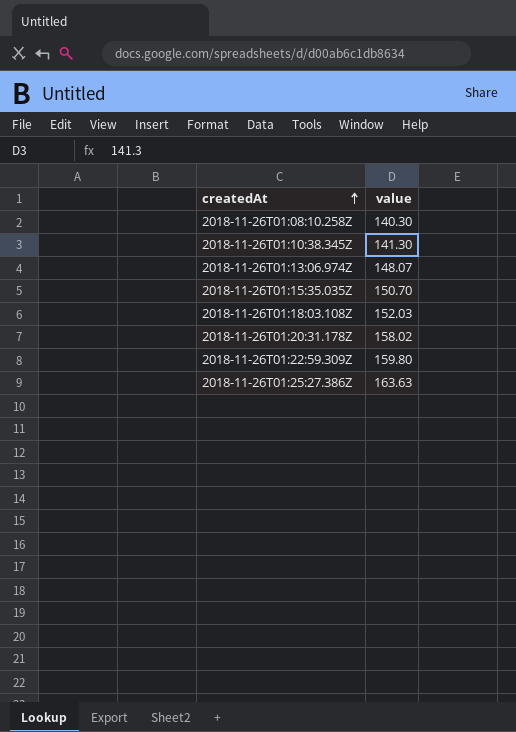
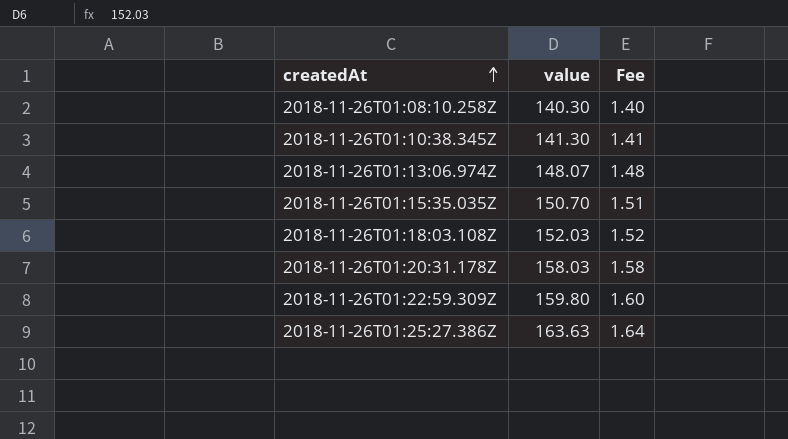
column Fee | formula: none -> [value] * 0.01
2018-11-26T01:20:31.178Z | value: 158.02 -> 158.03

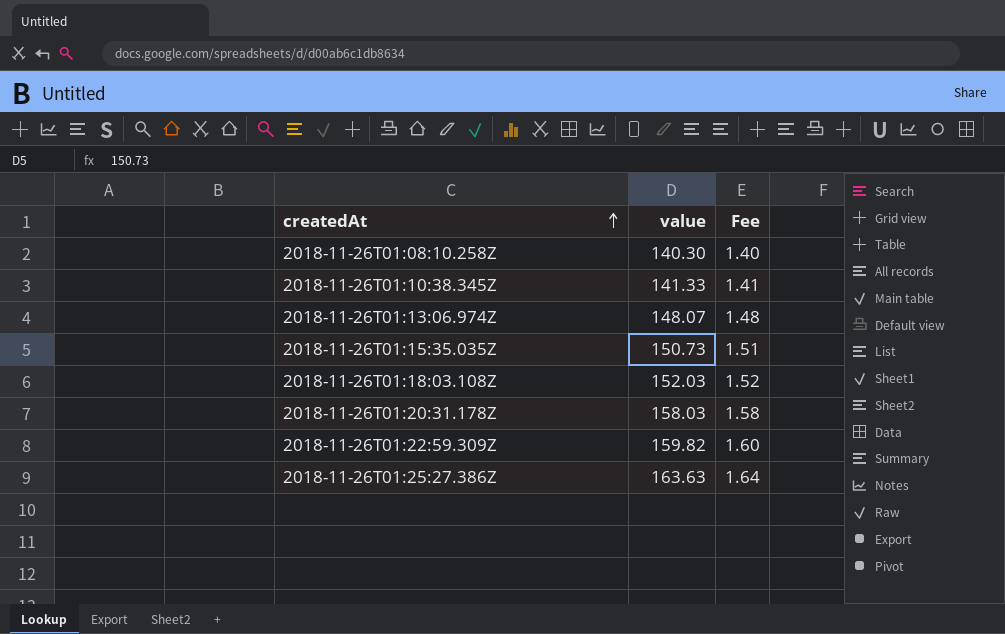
2018-11-26T01:10:38.345Z | value: 141.30 -> 141.33
2018-11-26T01:15:35.035Z | value: 150.70 -> 150.73
2018-11-26T01:22:59.309Z | value: 159.80 -> 159.82

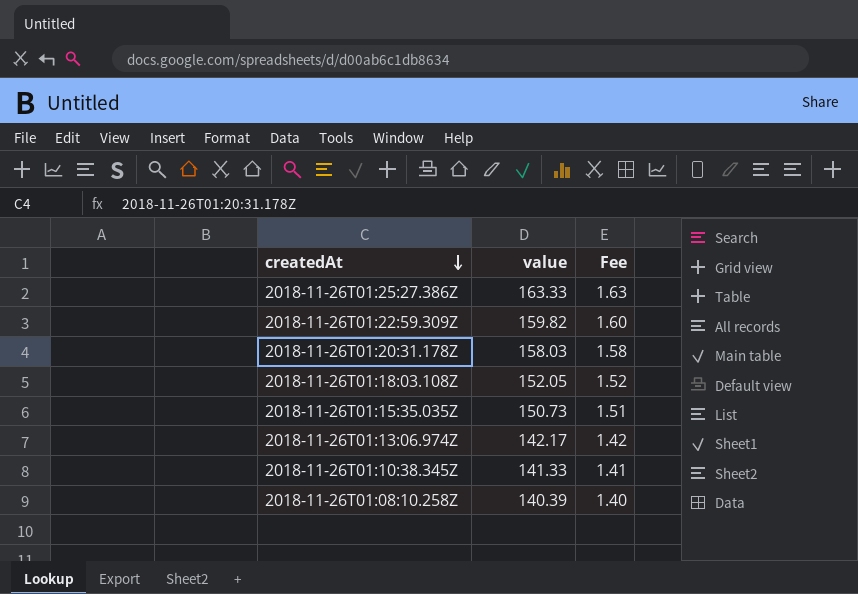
row order: createdAt ascending -> createdAt descending
2018-11-26T01:25:27.386Z | value: 163.63 -> 163.33
2018-11-26T01:25:27.386Z | Fee: 1.64 -> 1.63
2018-11-26T01:18:03.108Z | value: 152.03 -> 152.05
2018-11-26T01:13:06.974Z | value: 148.07 -> 142.17
2018-11-26T01:13:06.974Z | Fee: 1.48 -> 1.42
2018-11-26T01:08:10.258Z | value: 140.30 -> 140.39

